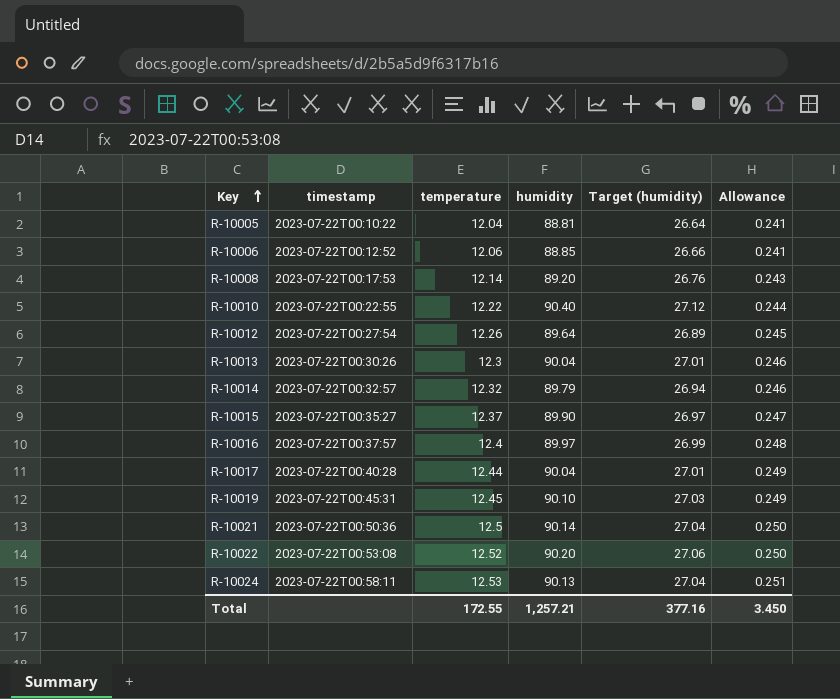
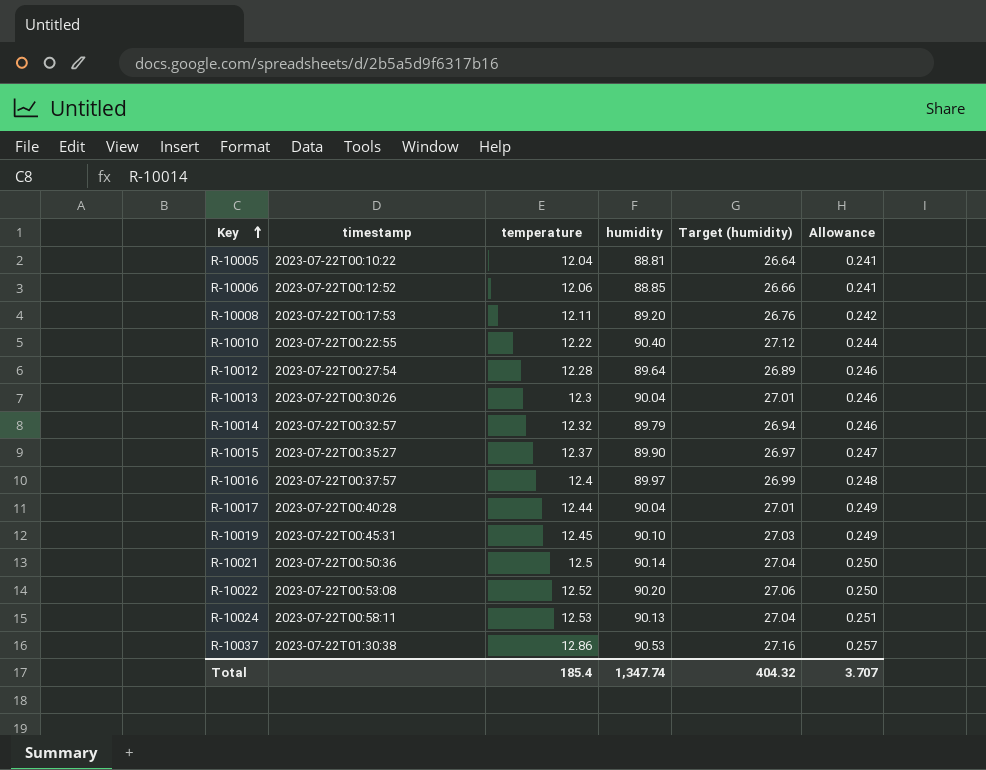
R-10008 | temperature: 12.14 -> 12.11
R-10008 | Allowance: 0.243 -> 0.242
R-10012 | temperature: 12.26 -> 12.28
R-10012 | Allowance: 0.245 -> 0.246
row R-10037: none -> 2023-07-22T01:30:38 | 12.86 | 90.53 | 27.16 | 0.257
Total | temperature: 172.55 -> 185.4
Total | humidity: 1,257.21 -> 1,347.74
Total | Target (humidity): 377.16 -> 404.32
Total | Allowance: 3.450 -> 3.707

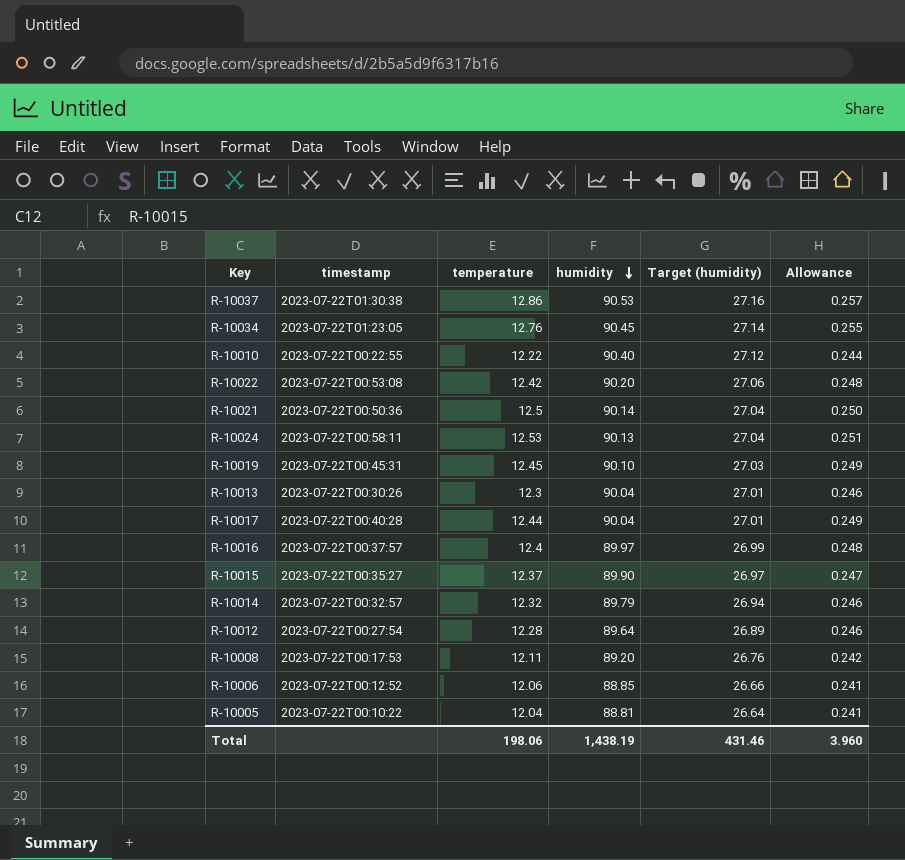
row order: Key ascending -> humidity descending
row R-10034: none -> 2023-07-22T01:23:05 | 12.76 | 90.45 | 27.14 | 0.255
R-10022 | temperature: 12.52 -> 12.42
R-10022 | Allowance: 0.250 -> 0.248
Total | temperature: 185.4 -> 198.06
Total | humidity: 1,347.74 -> 1,438.19
Total | Target (humidity): 404.32 -> 431.46
Total | Allowance: 3.707 -> 3.960

